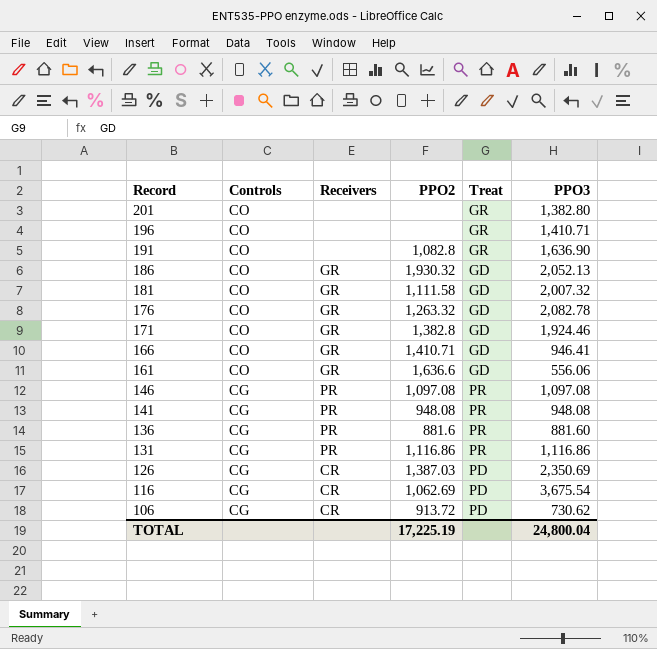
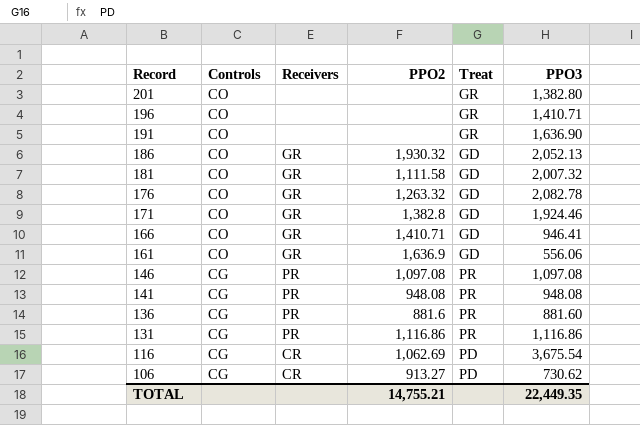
row 126: CG | CR | 1,387.03 | PD | 2,350.69 -> none
191 | PPO2: 1,082.8 -> none
161 | PPO2: 1,636.6 -> 1,636.9
106 | PPO2: 913.72 -> 913.27
TOTAL | PPO2: 17,225.19 -> 14,755.21
TOTAL | PPO3: 24,800.04 -> 22,449.35

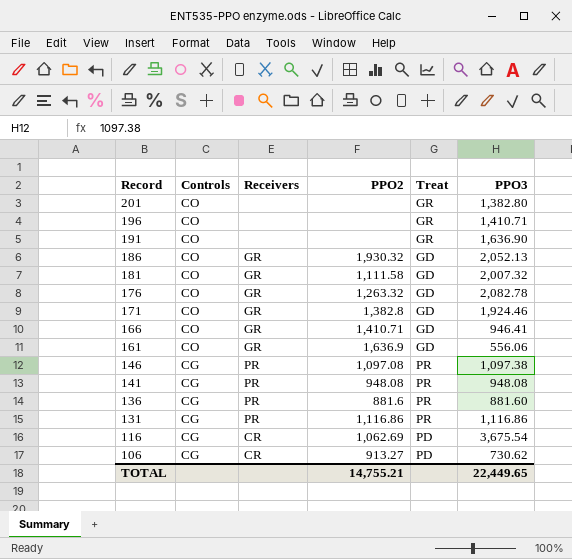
146 | PPO3: 1,097.08 -> 1,097.38
TOTAL | PPO3: 22,449.35 -> 22,449.65

